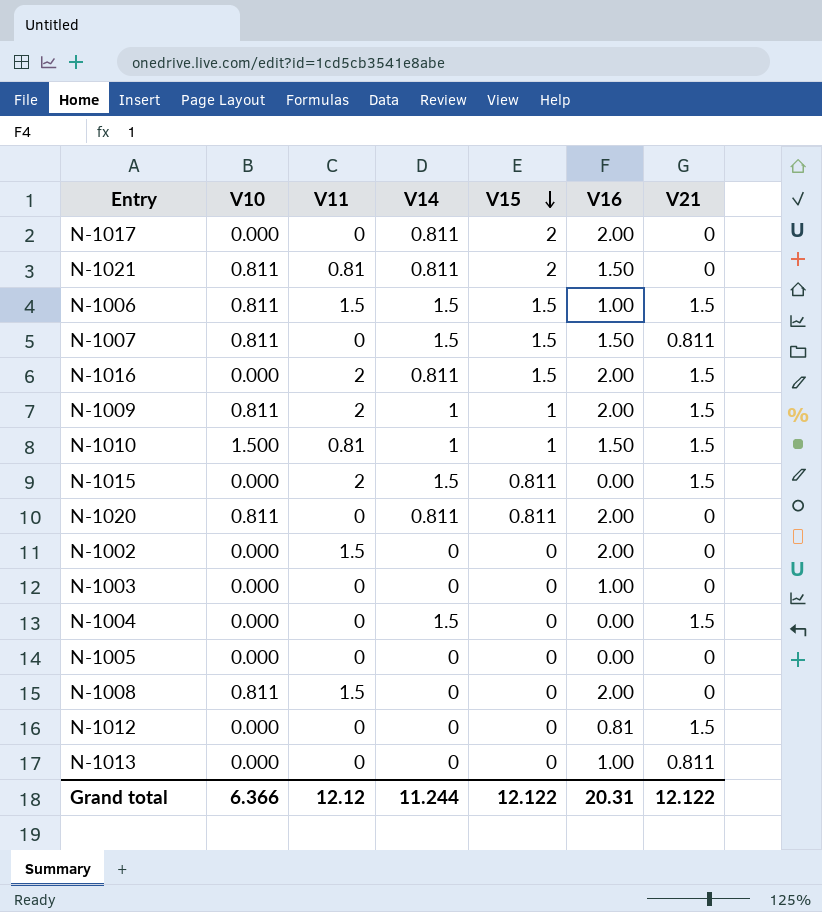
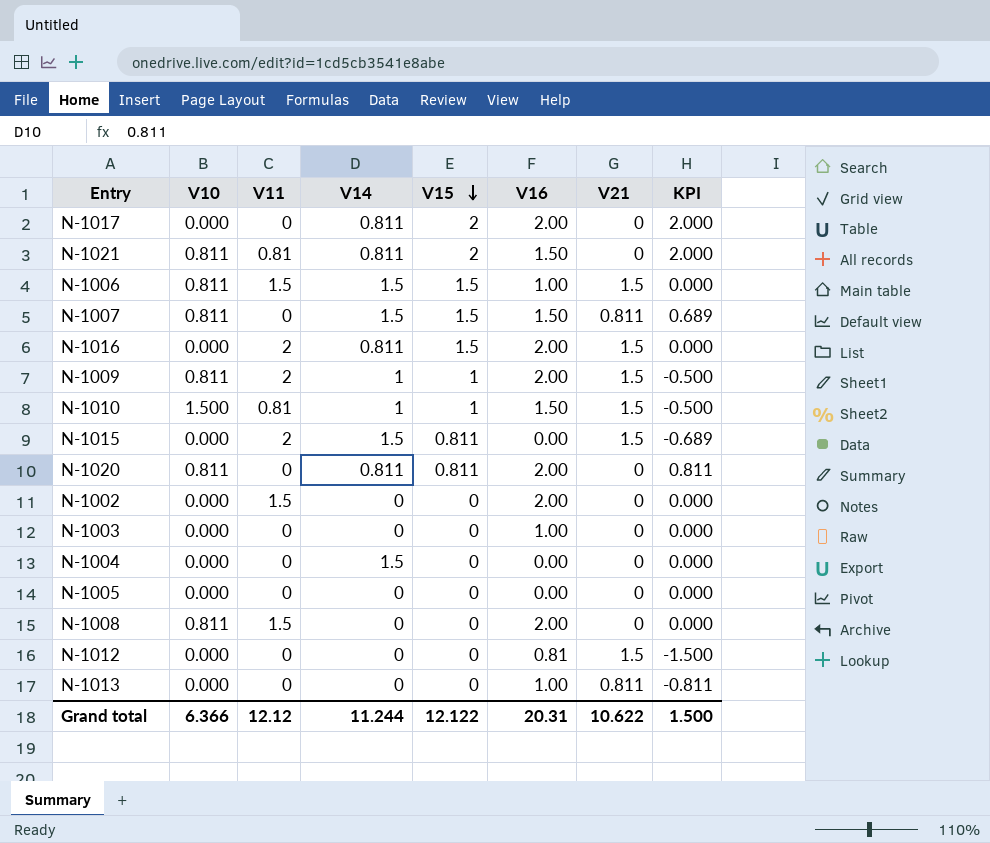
column KPI | formula: none -> [V15] - [V21]
N-1004 | V21: 1.5 -> 0
Grand total | V21: 12.122 -> 10.622

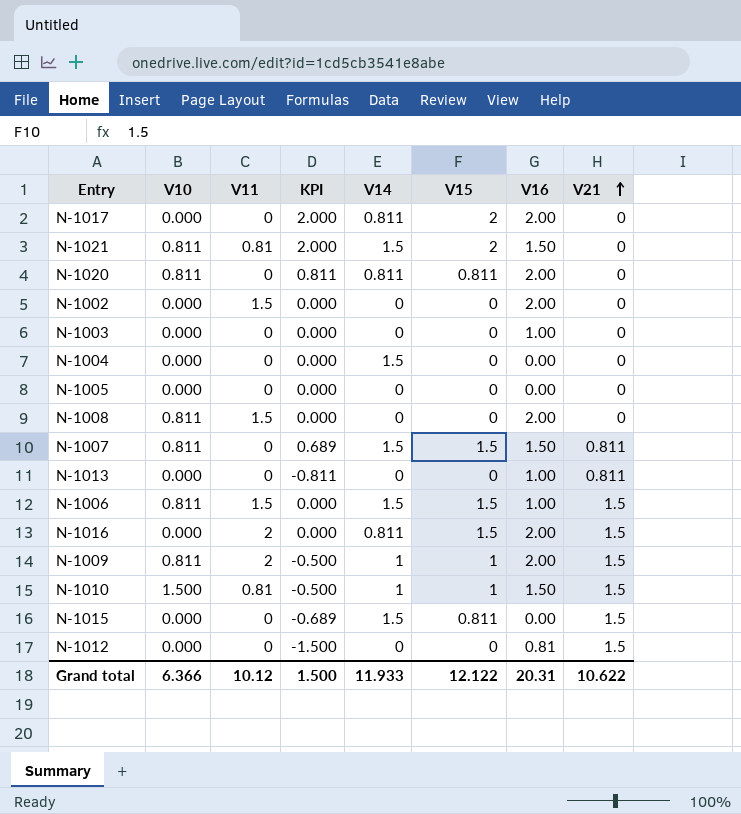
row order: V15 descending -> V21 ascending
column KPI | position: 8 -> 4
N-1021 | V14: 0.811 -> 1.5
N-1015 | V11: 2 -> 0
Grand total | V11: 12.12 -> 10.12
Grand total | V14: 11.244 -> 11.933

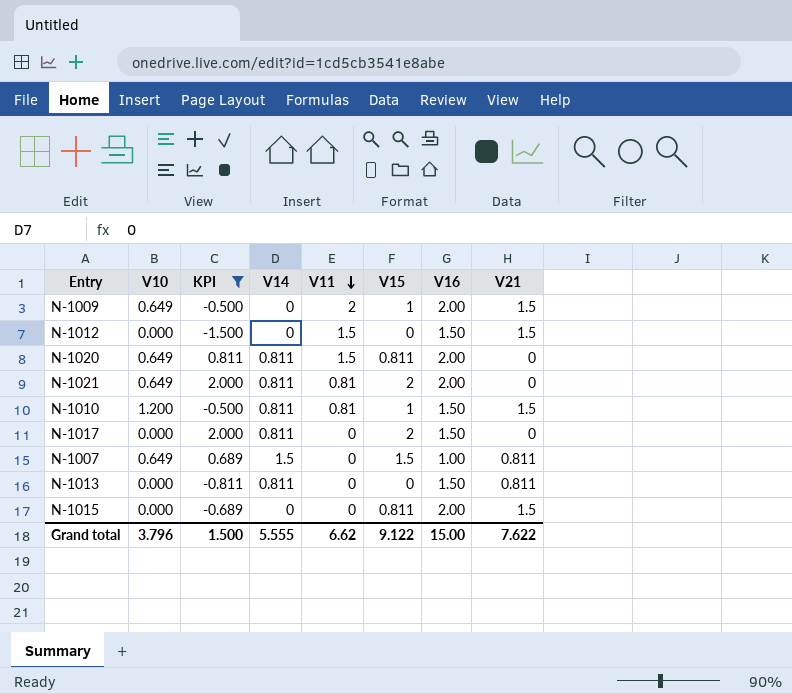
filter: none -> KPI != 0.000
row order: V21 ascending -> V11 descending
column V11 | position: 3 -> 5
N-1009 | V10: 0.811 -> 0.649
N-1009 | V14: 1 -> 0
N-1012 | V11: 0 -> 1.5
N-1012 | V16: 0.81 -> 1.50
N-1020 | V10: 0.811 -> 0.649
N-1020 | V11: 0 -> 1.5
N-1021 | V10: 0.811 -> 0.649
N-1021 | V14: 1.5 -> 0.811
N-1021 | V16: 1.50 -> 2.00
N-1010 | V10: 1.500 -> 1.200
N-1010 | V14: 1 -> 0.811
N-1017 | V16: 2.00 -> 1.50
N-1007 | V10: 0.811 -> 0.649
N-1007 | V16: 1.50 -> 1.00
N-1013 | V14: 0 -> 0.811
N-1013 | V16: 1.00 -> 1.50
N-1015 | V14: 1.5 -> 0
N-1015 | V16: 0.00 -> 2.00
Grand total | V10: 6.366 -> 3.796
Grand total | V14: 11.933 -> 5.555
Grand total | V11: 10.12 -> 6.62
Grand total | V15: 12.122 -> 9.122
Grand total | V16: 20.31 -> 15.00
Grand total | V21: 10.622 -> 7.622

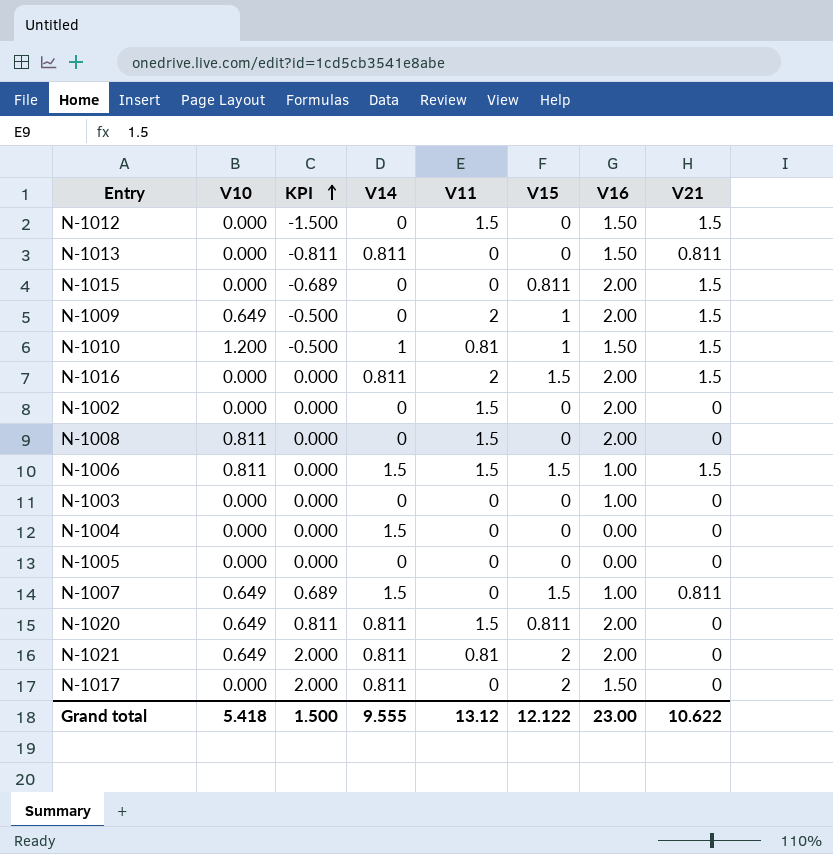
filter: KPI != 0.000 -> none
row order: V11 descending -> KPI ascending
N-1010 | V14: 0.811 -> 1
Grand total | V10: 3.796 -> 5.418
Grand total | V14: 5.555 -> 9.555
Grand total | V11: 6.62 -> 13.12
Grand total | V15: 9.122 -> 12.122
Grand total | V16: 15.00 -> 23.00
Grand total | V21: 7.622 -> 10.622

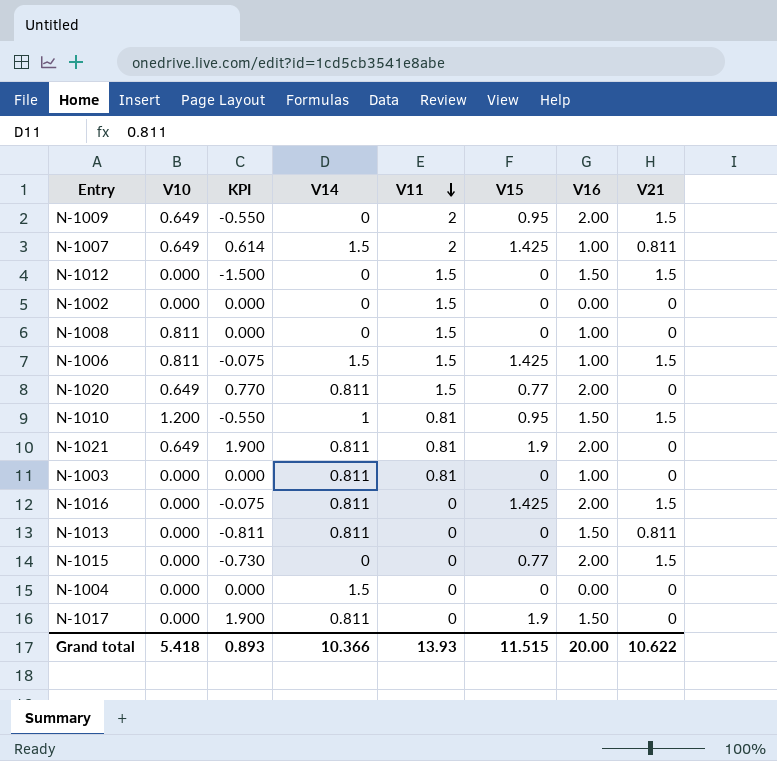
row order: KPI ascending -> V11 descending
row N-1005: 0.000 | 0.000 | 0 | 0 | 0 | 0.00 | 0 -> none
N-1009 | KPI: -0.500 -> -0.550
N-1009 | V15: 1 -> 0.95
N-1007 | KPI: 0.689 -> 0.614
N-1007 | V11: 0 -> 2
N-1007 | V15: 1.5 -> 1.425
N-1002 | V16: 2.00 -> 0.00
N-1008 | V16: 2.00 -> 1.00
N-1006 | KPI: 0.000 -> -0.075
N-1006 | V15: 1.5 -> 1.425
N-1020 | KPI: 0.811 -> 0.770
N-1020 | V15: 0.811 -> 0.77
N-1010 | KPI: -0.500 -> -0.550
N-1010 | V15: 1 -> 0.95
N-1021 | KPI: 2.000 -> 1.900
N-1021 | V15: 2 -> 1.9
N-1003 | V14: 0 -> 0.811
N-1003 | V11: 0 -> 0.81
N-1016 | KPI: 0.000 -> -0.075
N-1016 | V11: 2 -> 0
N-1016 | V15: 1.5 -> 1.425
N-1015 | KPI: -0.689 -> -0.730
N-1015 | V15: 0.811 -> 0.77
N-1017 | KPI: 2.000 -> 1.900
N-1017 | V15: 2 -> 1.9
Grand total | KPI: 1.500 -> 0.893
Grand total | V14: 9.555 -> 10.366
Grand total | V11: 13.12 -> 13.93
Grand total | V15: 12.122 -> 11.515
Grand total | V16: 23.00 -> 20.00

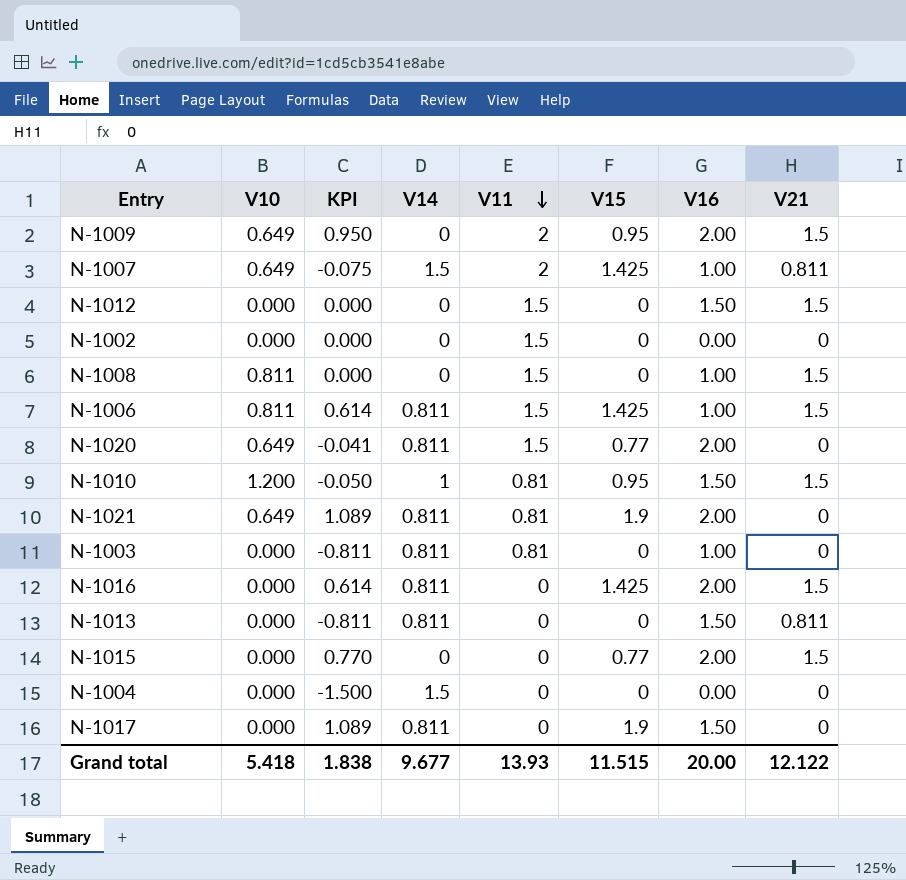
column KPI | formula: [V15] - [V21] -> [V15] - [V14]
N-1008 | V21: 0 -> 1.5
N-1006 | V14: 1.5 -> 0.811
Grand total | KPI: 0.893 -> 1.838
Grand total | V14: 10.366 -> 9.677
Grand total | V21: 10.622 -> 12.122

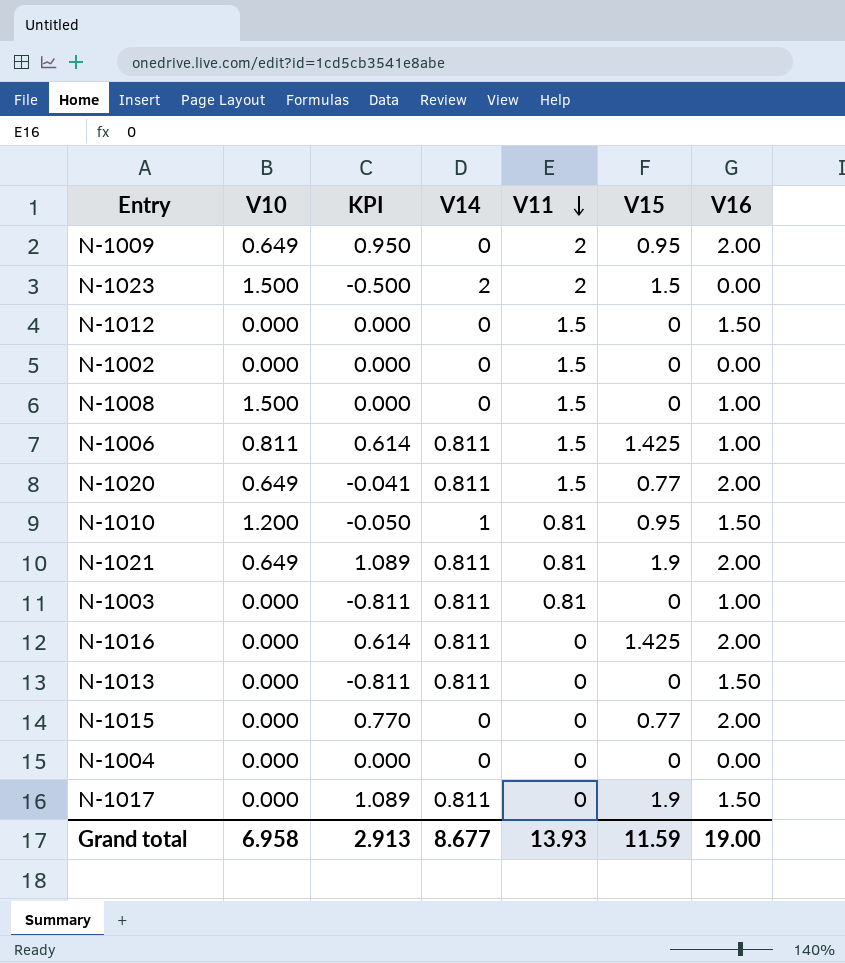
column V21 | position: 8 -> none
row N-1007: 0.649 | -0.075 | 1.5 | 2 | 1.425 | 1.00 | 0.811 -> none
row N-1023: none -> 1.500 | -0.500 | 2 | 2 | 1.5 | 0.00
N-1008 | V10: 0.811 -> 1.500
N-1004 | KPI: -1.500 -> 0.000
N-1004 | V14: 1.5 -> 0
Grand total | V10: 5.418 -> 6.958
Grand total | KPI: 1.838 -> 2.913
Grand total | V14: 9.677 -> 8.677
Grand total | V15: 11.515 -> 11.59
Grand total | V16: 20.00 -> 19.00

